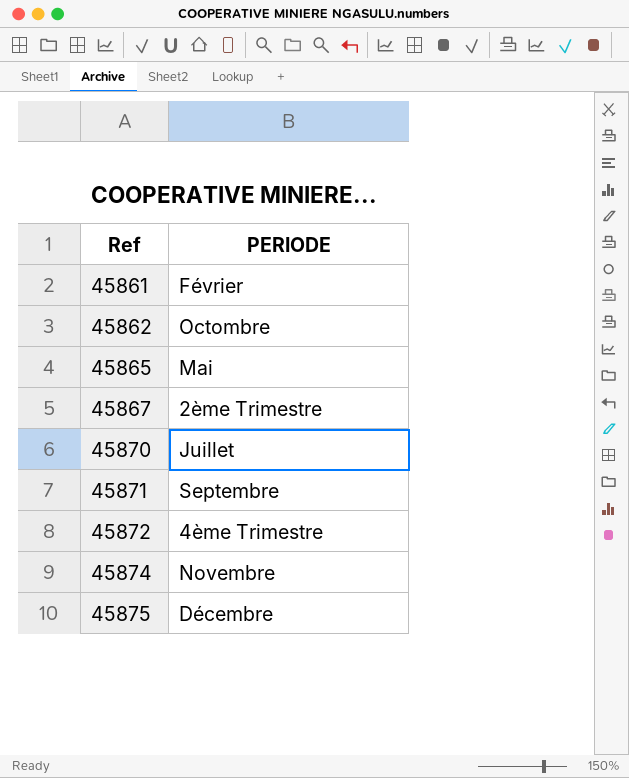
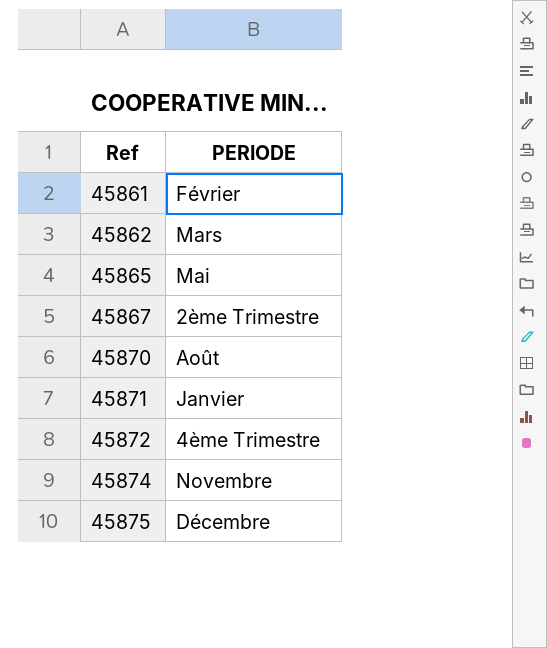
45862 | PERIODE: Octombre -> Mars
45870 | PERIODE: Juillet -> Août
45871 | PERIODE: Septembre -> Janvier

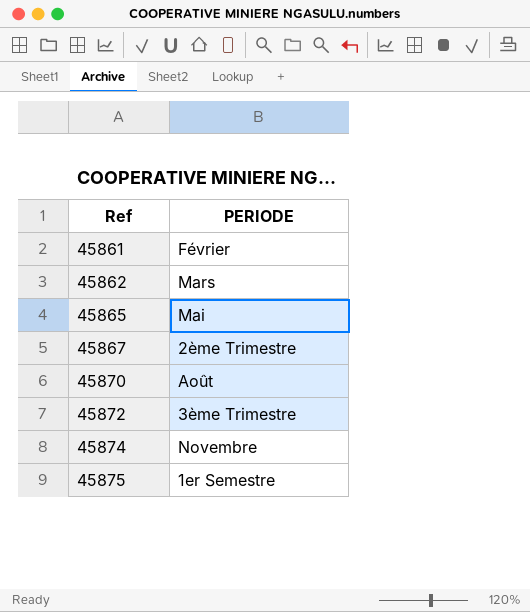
row 45871: Janvier -> none
45872 | PERIODE: 4ème Trimestre -> 3ème Trimestre
45875 | PERIODE: Décembre -> 1er Semestre

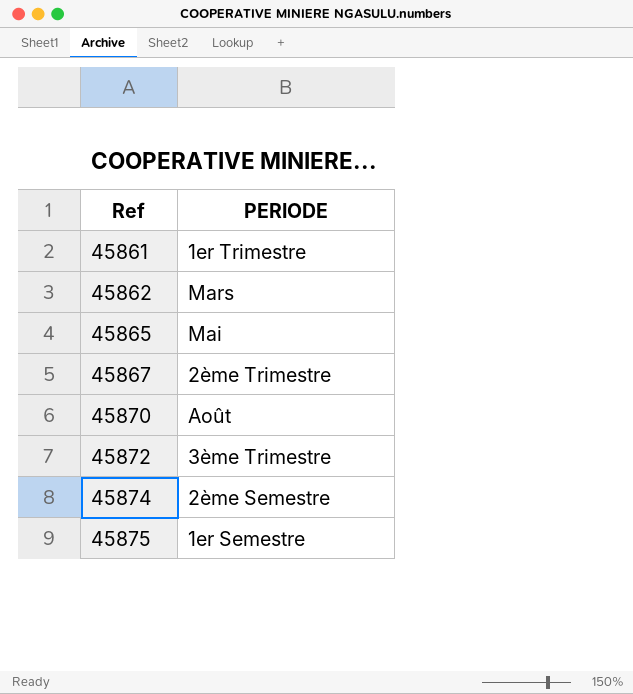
45861 | PERIODE: Février -> 1er Trimestre
45874 | PERIODE: Novembre -> 2ème Semestre

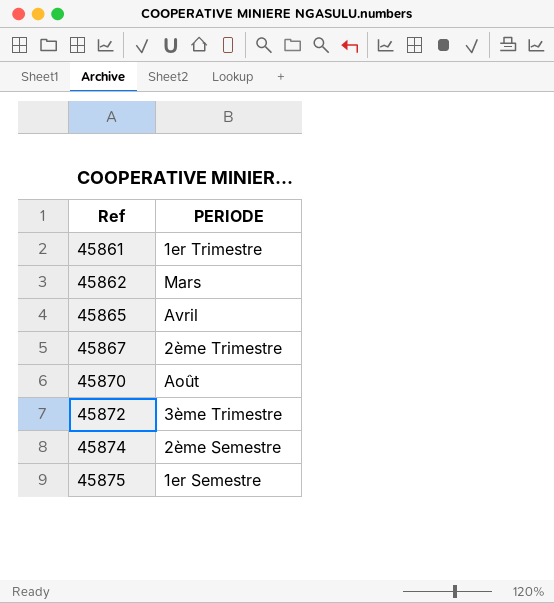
45865 | PERIODE: Mai -> Avril

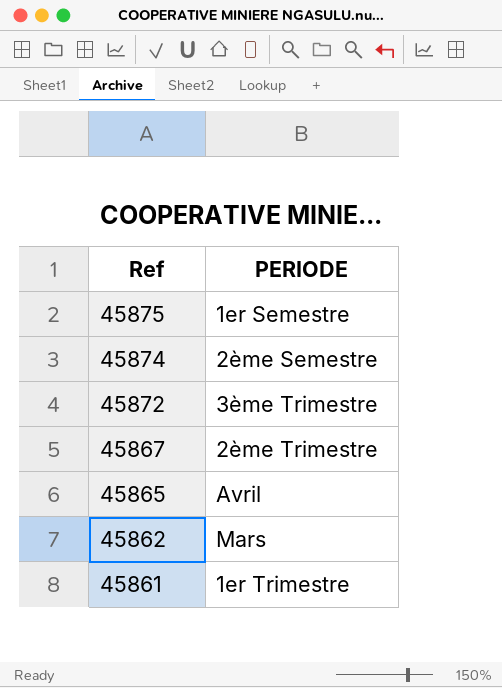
row order: Ref ascending -> Ref descending
row 45870: Août -> none

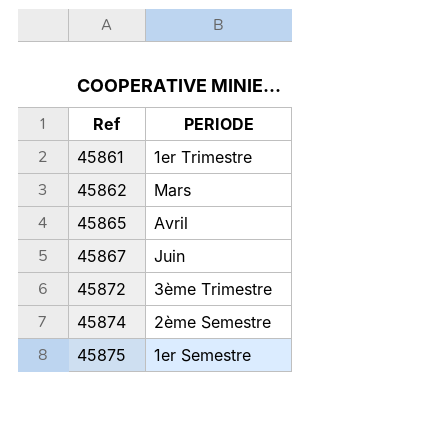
row order: Ref descending -> Ref ascending
45867 | PERIODE: 2ème Trimestre -> Juin

